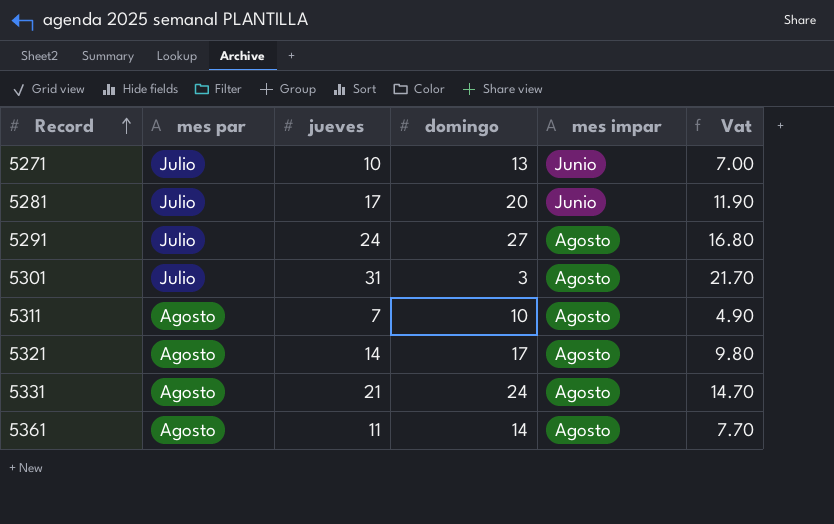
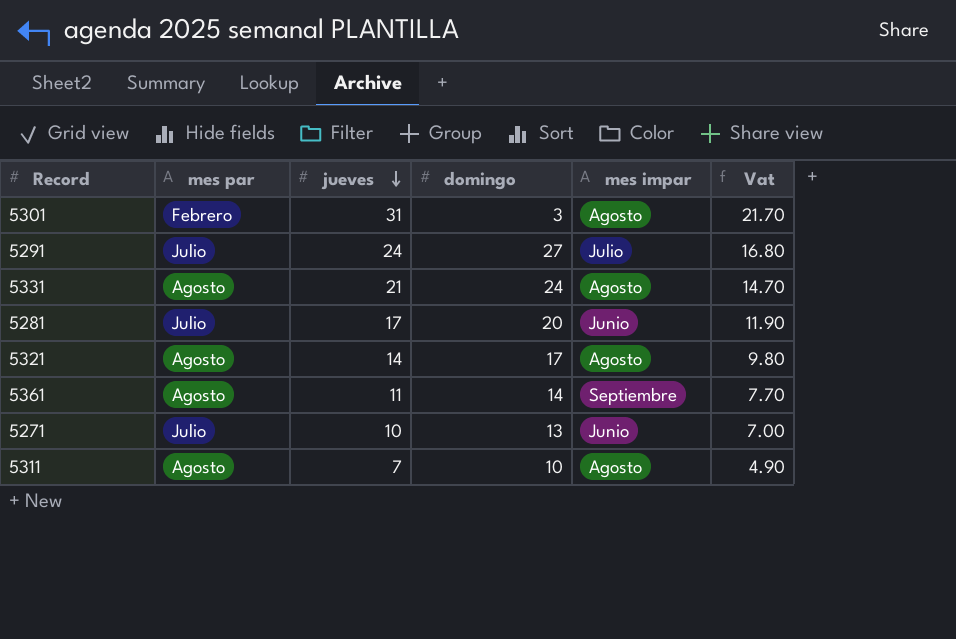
row order: Record ascending -> jueves descending
5301 | mes par: Julio -> Febrero
5291 | mes impar: Agosto -> Julio
5361 | mes impar: Agosto -> Septiembre

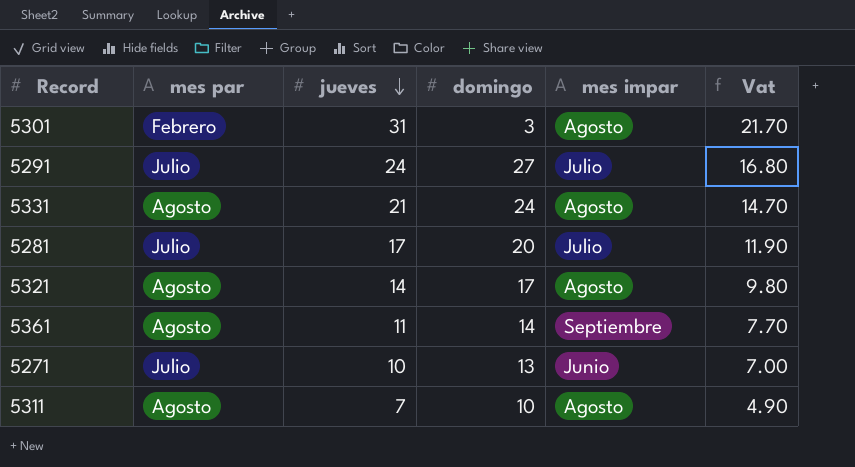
5281 | mes impar: Junio -> Julio

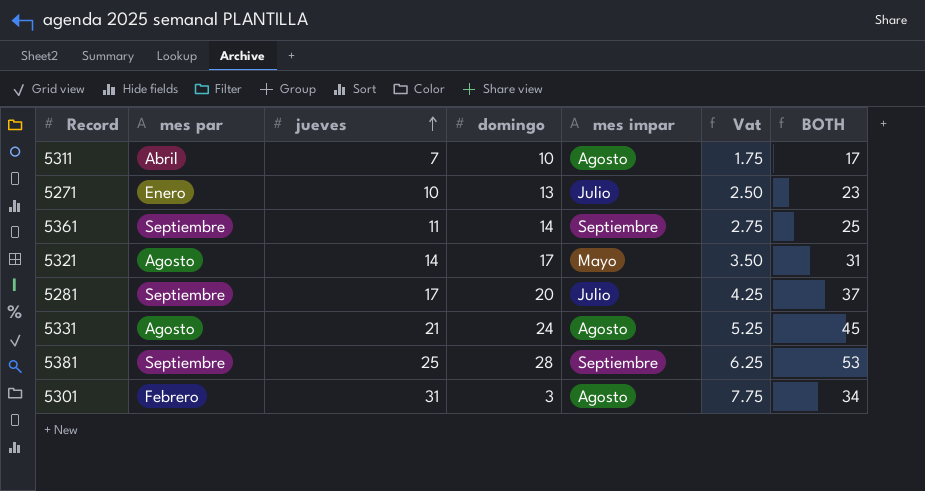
row order: jueves descending -> jueves ascending
column Vat | formula: [jueves] * 0.7 -> [jueves] * 0.25
column BOTH | formula: none -> [jueves] + [domingo]
row 5291: Julio | 24 | 27 | Julio | 16.80 -> none
5311 | mes par: Agosto -> Abril
5271 | mes par: Julio -> Enero
5271 | mes impar: Junio -> Julio
5361 | mes par: Agosto -> Septiembre
5321 | mes impar: Agosto -> Mayo
5281 | mes par: Julio -> Septiembre
row 5381: none -> Septiembre | 25 | 28 | Septiembre | 6.25 | 53

